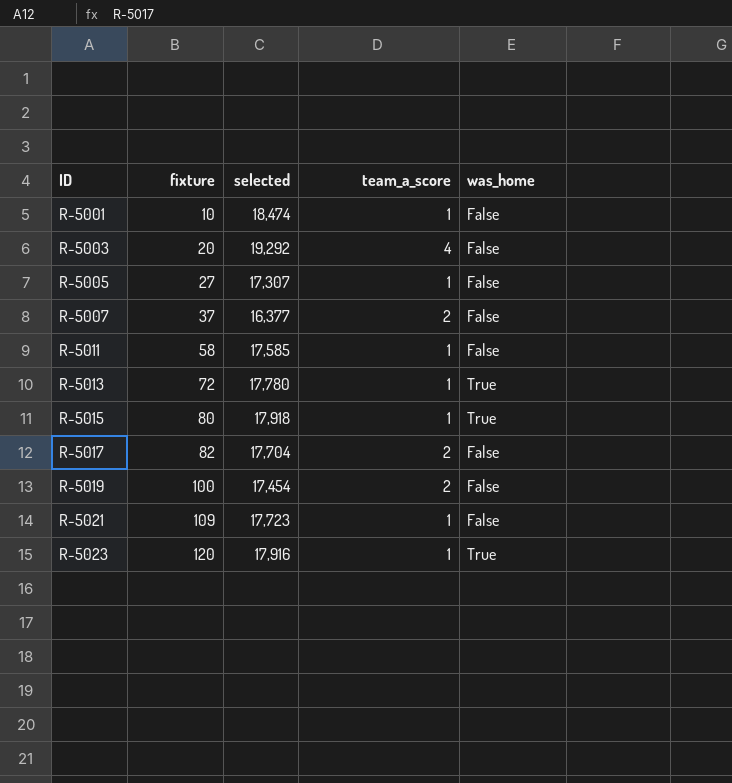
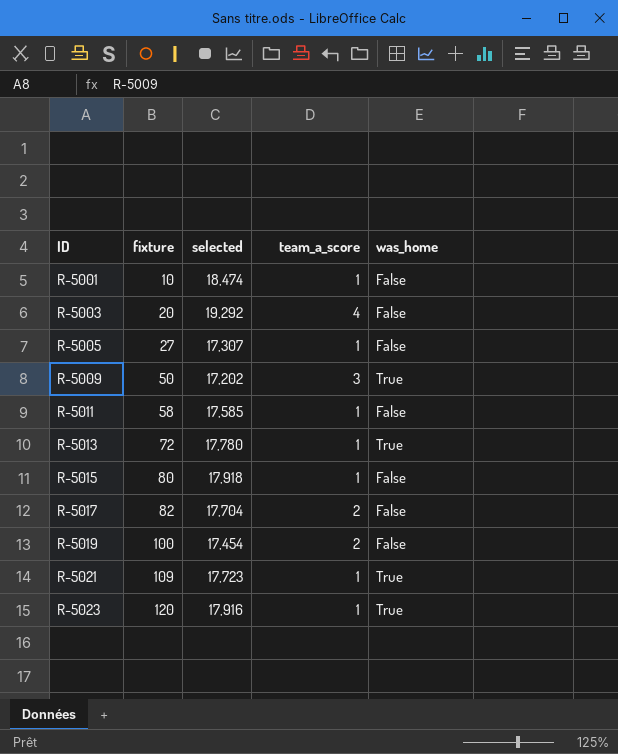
row R-5007: 37 | 16,377 | 2 | False -> none
row R-5009: none -> 50 | 17,202 | 3 | True
R-5015 | was_home: True -> False
R-5021 | was_home: False -> True

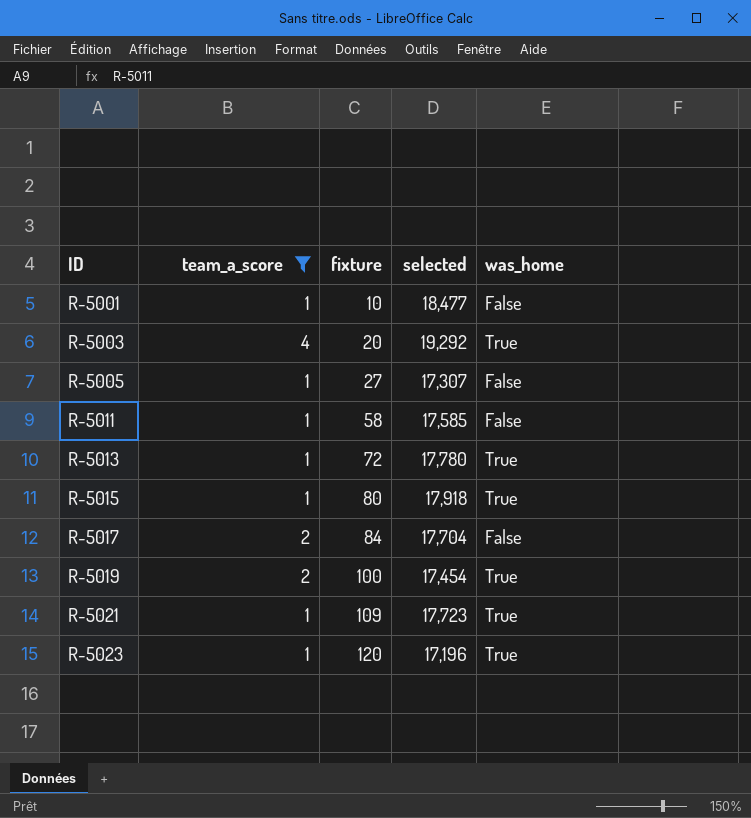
filter: none -> team_a_score != 3
column team_a_score | position: 4 -> 2
R-5001 | selected: 18,474 -> 18,477
R-5003 | was_home: False -> True
R-5015 | was_home: False -> True
R-5017 | fixture: 82 -> 84
R-5019 | was_home: False -> True
R-5023 | selected: 17,916 -> 17,196

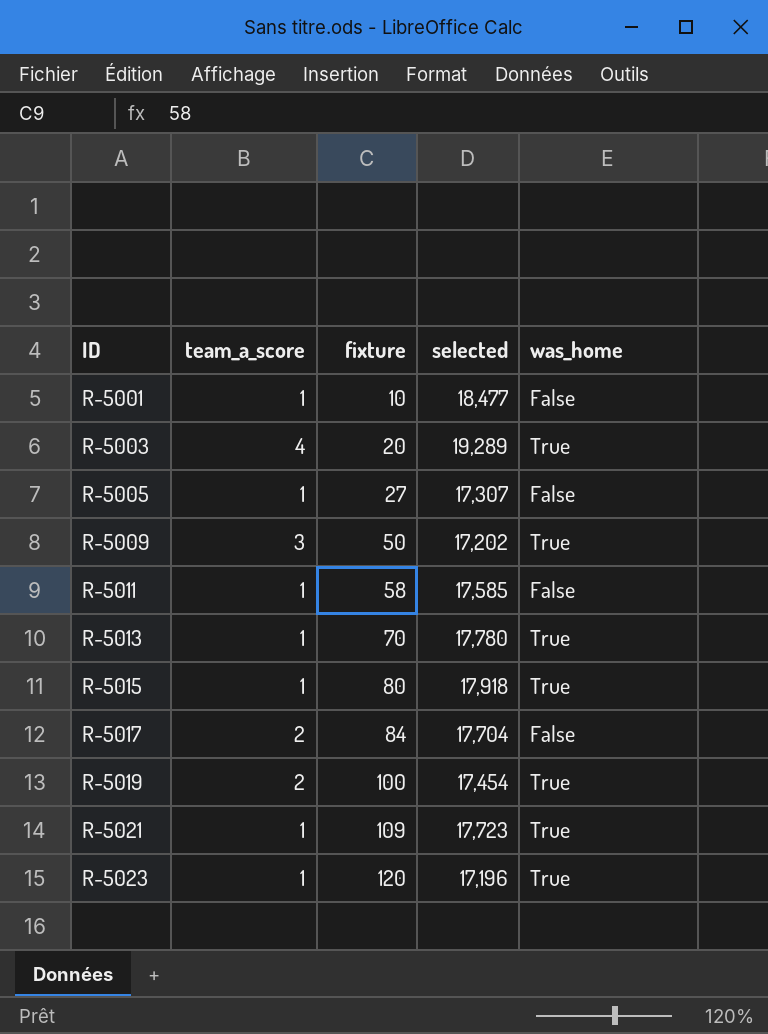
filter: team_a_score != 3 -> none
R-5003 | selected: 19,292 -> 19,289
R-5013 | fixture: 72 -> 70

